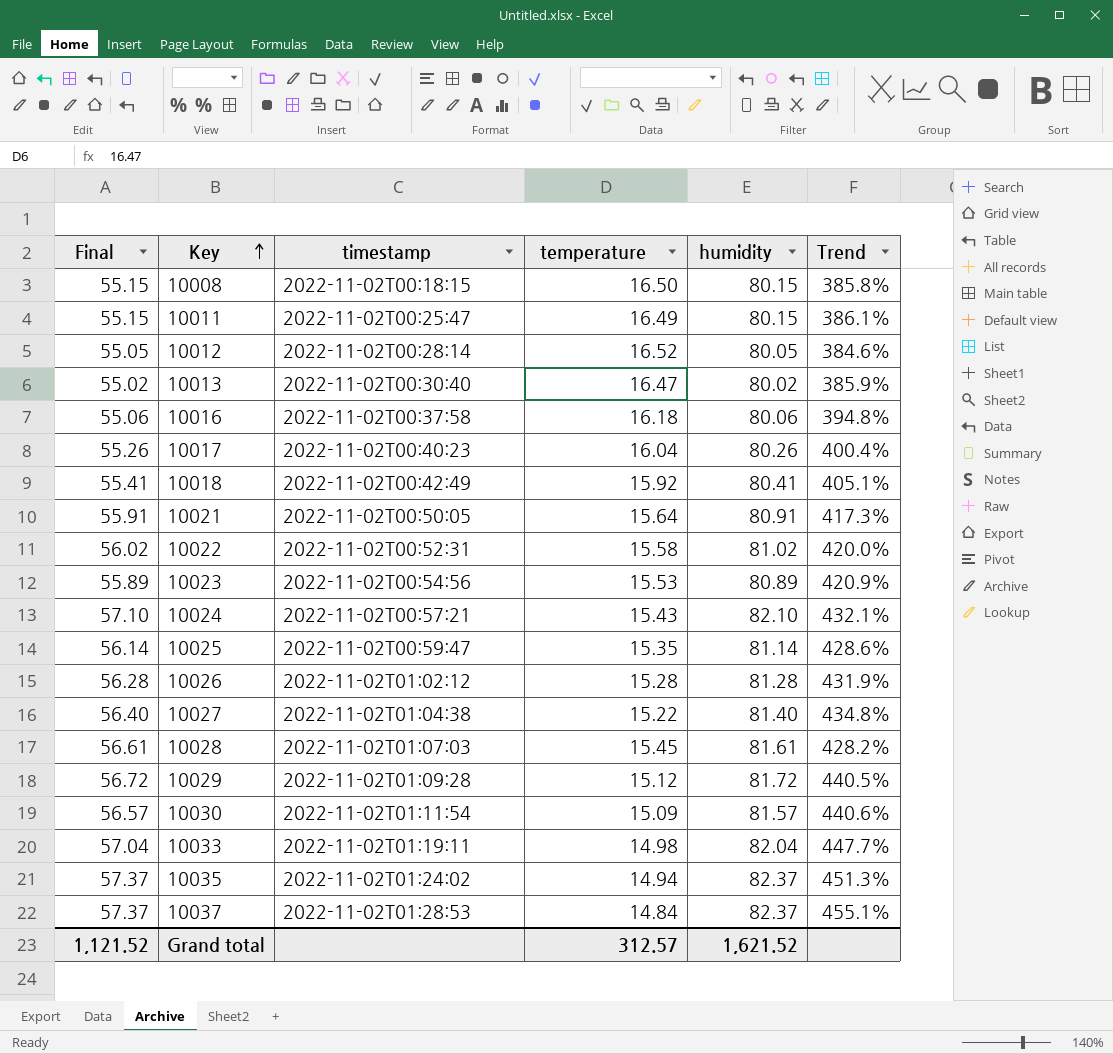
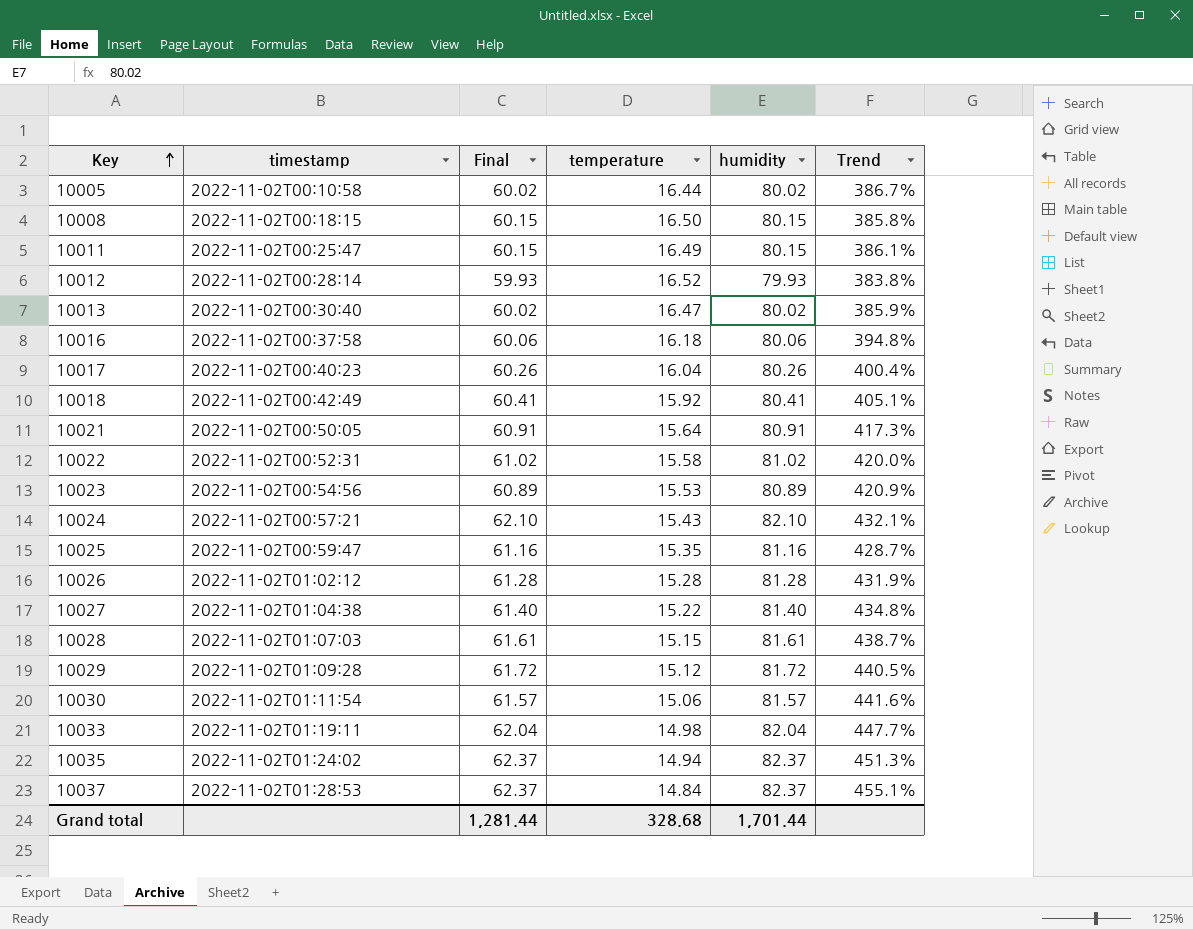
column Final | formula: [humidity] - 25 -> [humidity] - 20
column Final | position: 1 -> 3
row 10005: none -> 2022-11-02T00:10:58 | 60.02 | 16.44 | 80.02 | 386.7%
10012 | humidity: 80.05 -> 79.93
10012 | Trend: 384.6% -> 383.8%
10025 | humidity: 81.14 -> 81.16
10025 | Trend: 428.6% -> 428.7%
10028 | temperature: 15.45 -> 15.15
10028 | Trend: 428.2% -> 438.7%
10030 | temperature: 15.09 -> 15.06
10030 | Trend: 440.6% -> 441.6%
Grand total | Final: 1,121.52 -> 1,281.44
Grand total | temperature: 312.57 -> 328.68
Grand total | humidity: 1,621.52 -> 1,701.44

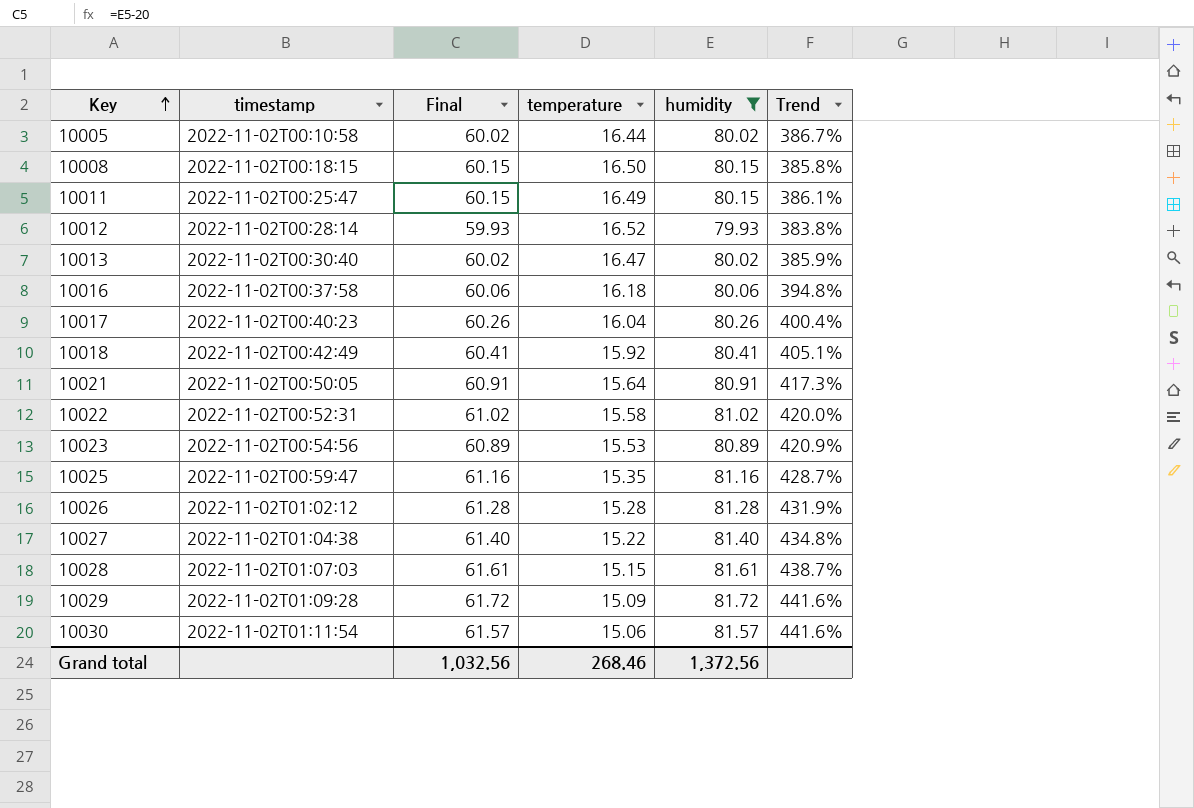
filter: none -> humidity <= 81.72
10029 | temperature: 15.12 -> 15.09
10029 | Trend: 440.5% -> 441.6%
Grand total | Final: 1,281.44 -> 1,032.56
Grand total | temperature: 328.68 -> 268.46
Grand total | humidity: 1,701.44 -> 1,372.56

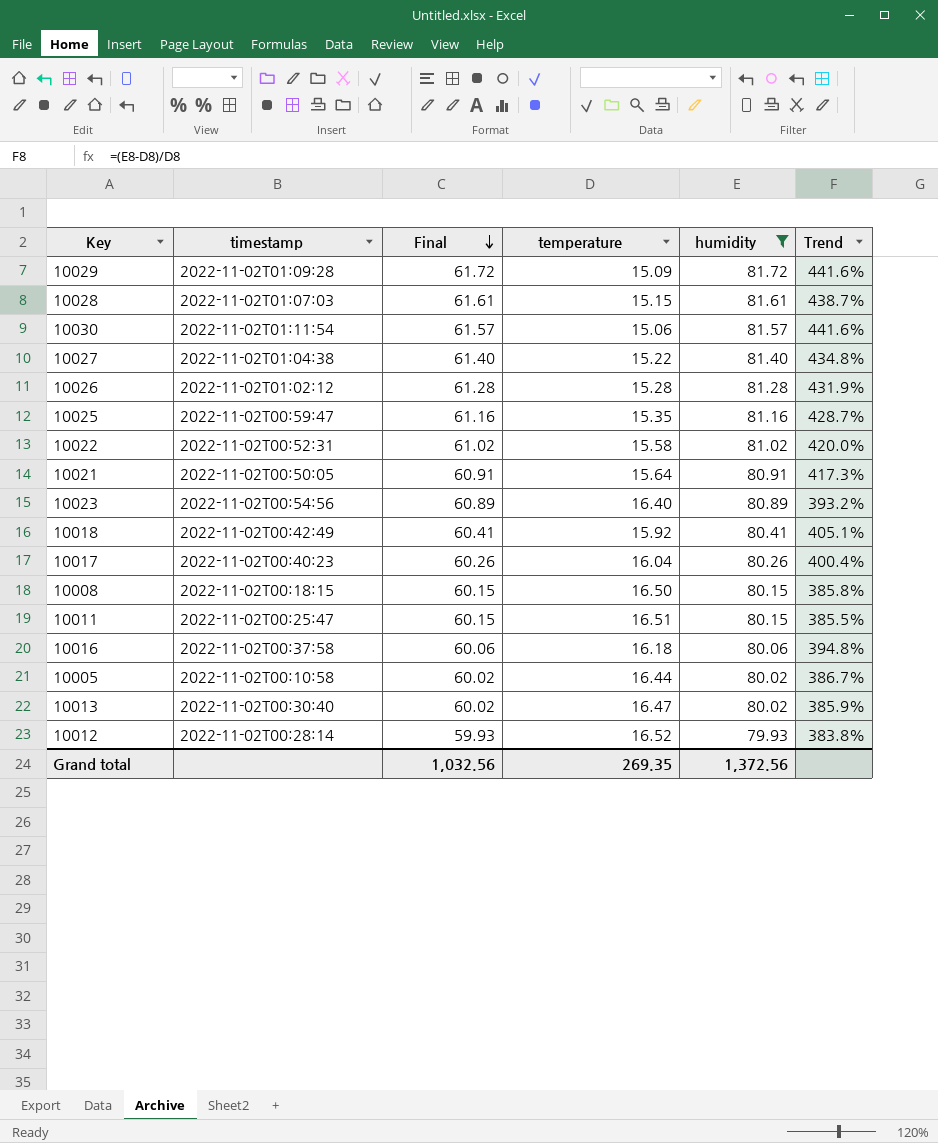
row order: Key ascending -> Final descending
10023 | temperature: 15.53 -> 16.40
10023 | Trend: 420.9% -> 393.2%
10011 | temperature: 16.49 -> 16.51
10011 | Trend: 386.1% -> 385.5%
Grand total | temperature: 268.46 -> 269.35

